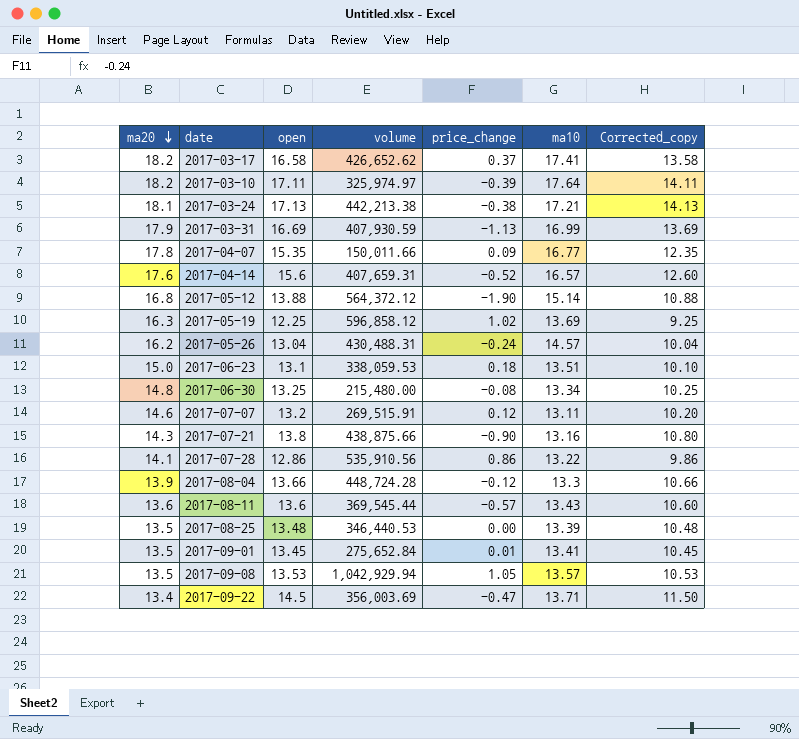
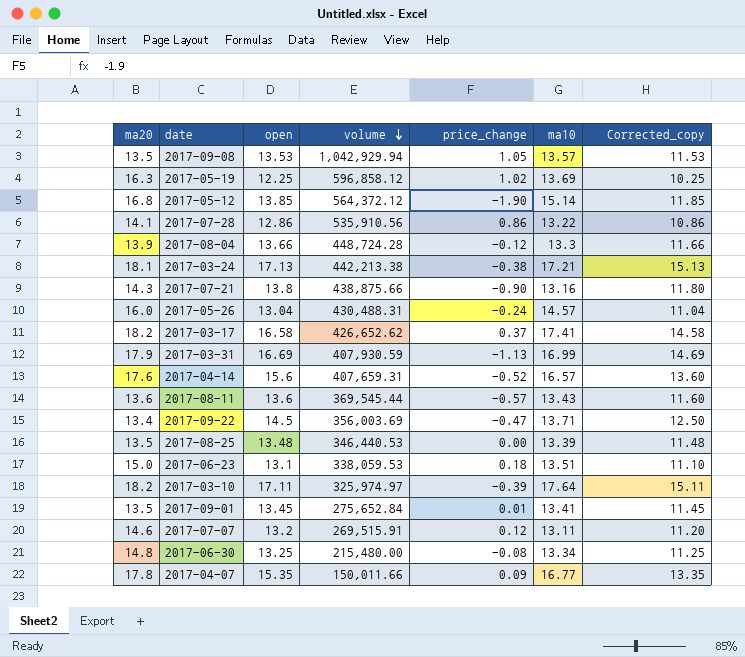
row order: ma20 descending -> volume descending
column Corrected_copy | formula: [open] - 3 -> [open] - 2
2017-05-12 | open: 13.88 -> 13.85
2017-05-26 | ma20: 16.2 -> 16.0

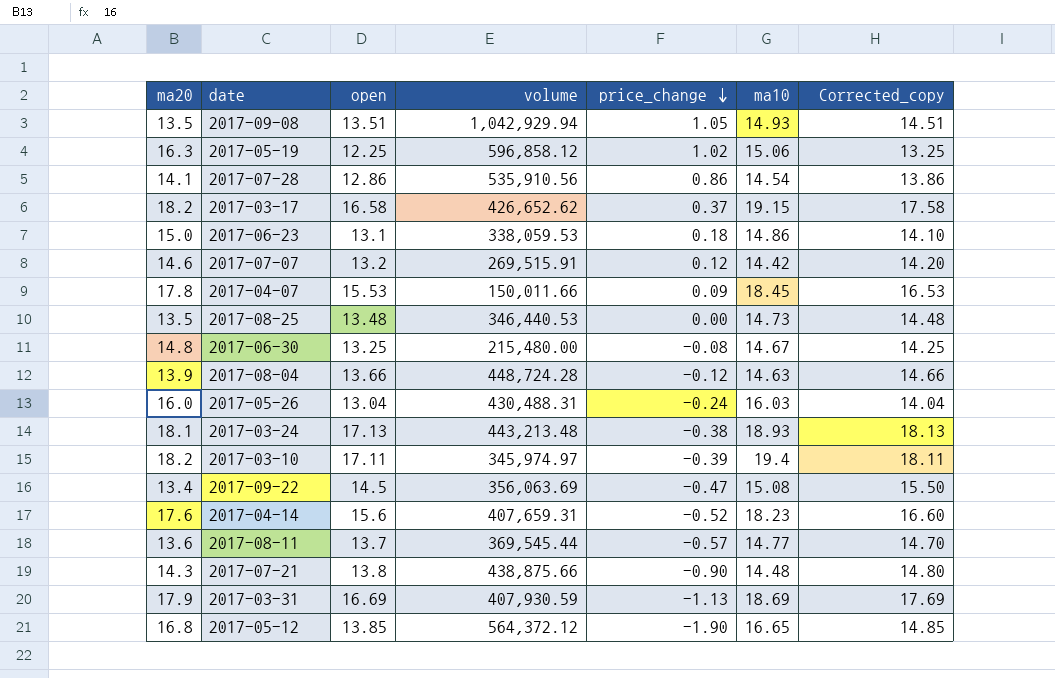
row order: volume descending -> price_change descending
column Corrected_copy | formula: [open] - 2 -> [open] + 1
row 2017-09-01: 13.5 | 13.45 | 275,652.84 | 0.01 | 13.41 | 11.45 -> none
2017-09-08 | open: 13.53 -> 13.51
2017-09-08 | ma10: 13.57 -> 14.93
2017-05-19 | ma10: 13.69 -> 15.06
2017-07-28 | ma10: 13.22 -> 14.54
2017-03-17 | ma10: 17.41 -> 19.15
2017-06-23 | ma10: 13.51 -> 14.86
2017-07-07 | ma10: 13.11 -> 14.42
2017-04-07 | open: 15.35 -> 15.53
2017-04-07 | ma10: 16.77 -> 18.45
2017-08-25 | ma10: 13.39 -> 14.73
2017-06-30 | ma10: 13.34 -> 14.67
2017-08-04 | ma10: 13.3 -> 14.63
2017-05-26 | ma10: 14.57 -> 16.03
2017-03-24 | volume: 442,213.38 -> 443,213.48
2017-03-24 | ma10: 17.21 -> 18.93
2017-03-10 | volume: 325,974.97 -> 345,974.97
2017-03-10 | ma10: 17.64 -> 19.4
2017-09-22 | volume: 356,003.69 -> 356,063.69
2017-09-22 | ma10: 13.71 -> 15.08
2017-04-14 | ma10: 16.57 -> 18.23
2017-08-11 | open: 13.6 -> 13.7
2017-08-11 | ma10: 13.43 -> 14.77
2017-07-21 | ma10: 13.16 -> 14.48
2017-03-31 | ma10: 16.99 -> 18.69
2017-05-12 | ma10: 15.14 -> 16.65

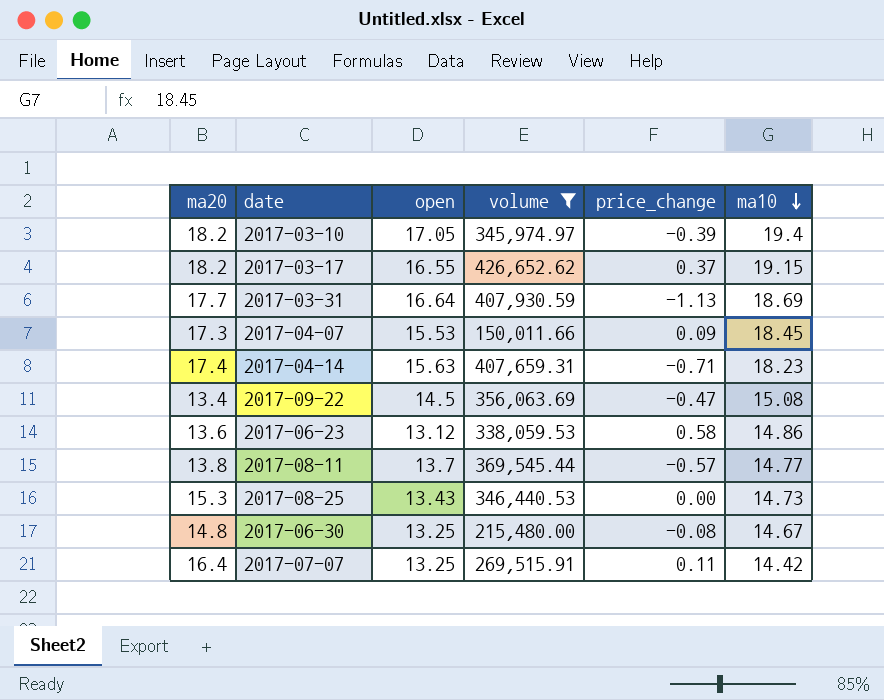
filter: none -> volume <= 426,652.62
row order: price_change descending -> ma10 descending
column Corrected_copy | formula: [open] + 1 -> none
2017-03-10 | open: 17.11 -> 17.05
2017-03-17 | open: 16.58 -> 16.55
2017-03-31 | ma20: 17.9 -> 17.7
2017-03-31 | open: 16.69 -> 16.64
2017-04-07 | ma20: 17.8 -> 17.3
2017-04-14 | ma20: 17.6 -> 17.4
2017-04-14 | open: 15.6 -> 15.63
2017-04-14 | price_change: -0.52 -> -0.71
2017-06-23 | ma20: 15.0 -> 13.6
2017-06-23 | open: 13.1 -> 13.12
2017-06-23 | price_change: 0.18 -> 0.58
2017-08-11 | ma20: 13.6 -> 13.8
2017-08-25 | ma20: 13.5 -> 15.3
2017-08-25 | open: 13.48 -> 13.43
2017-07-07 | ma20: 14.6 -> 16.4
2017-07-07 | open: 13.2 -> 13.25
2017-07-07 | price_change: 0.12 -> 0.11

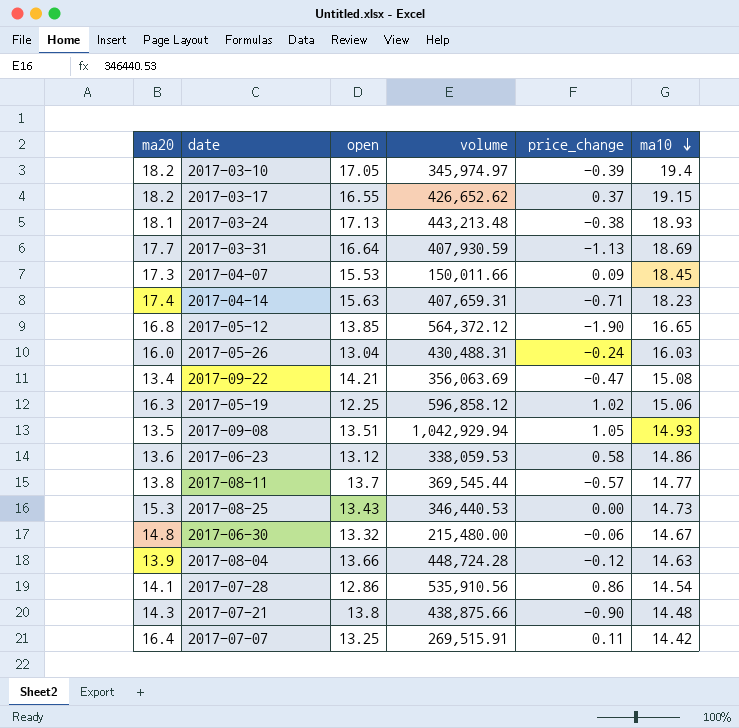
filter: volume <= 426,652.62 -> none
2017-09-22 | open: 14.5 -> 14.21
2017-06-30 | open: 13.25 -> 13.32
2017-06-30 | price_change: -0.08 -> -0.06

